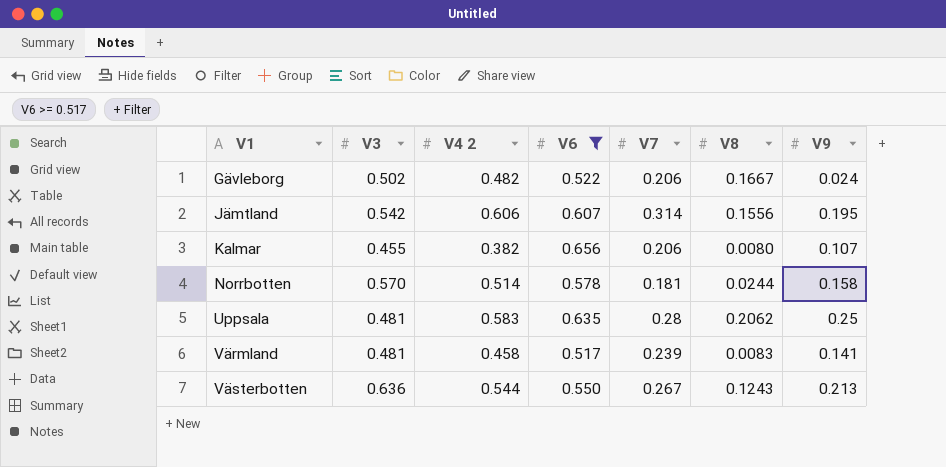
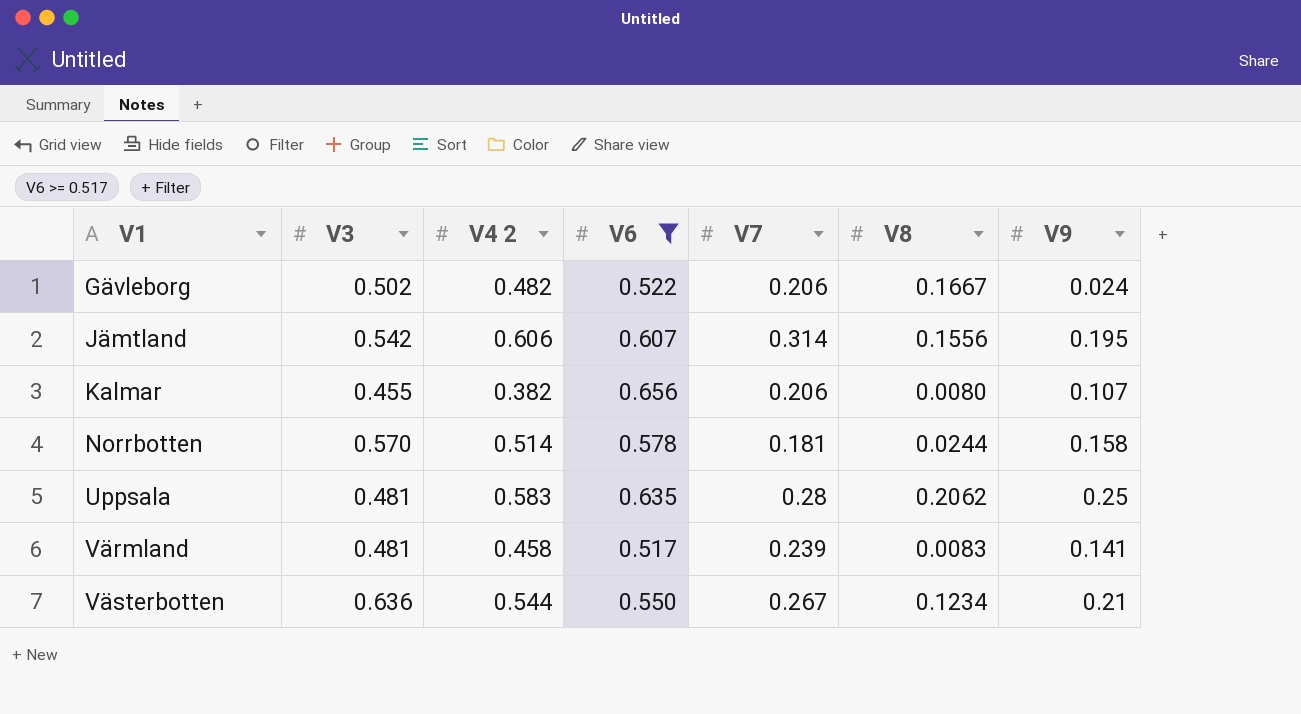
Västerbotten | V8: 0.1243 -> 0.1234
Västerbotten | V9: 0.213 -> 0.21

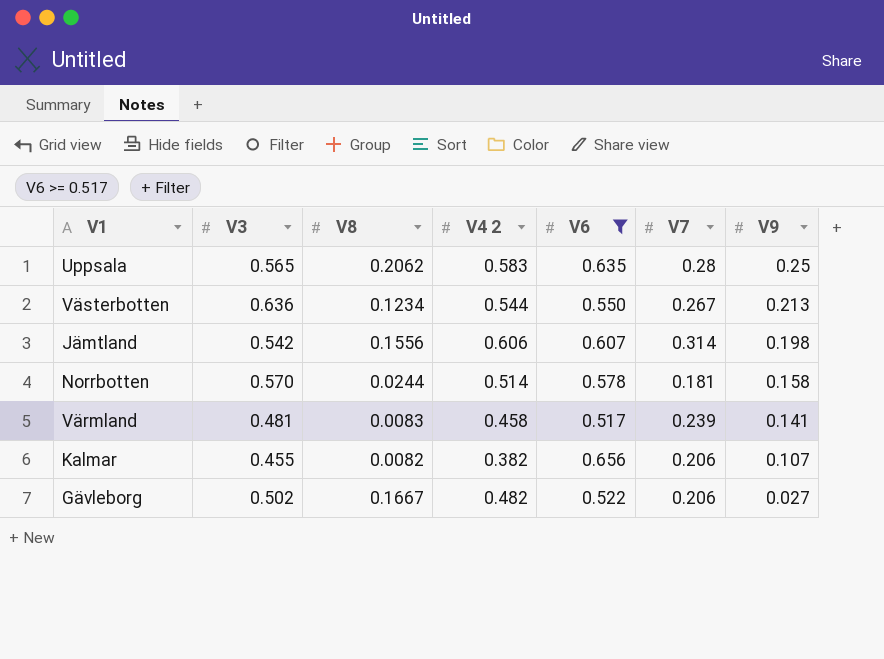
row order: V1 ascending -> V9 descending
column V8 | position: 6 -> 3
Uppsala | V3: 0.481 -> 0.565
Västerbotten | V9: 0.21 -> 0.213
Jämtland | V9: 0.195 -> 0.198
Kalmar | V8: 0.0080 -> 0.0082
Gävleborg | V9: 0.024 -> 0.027

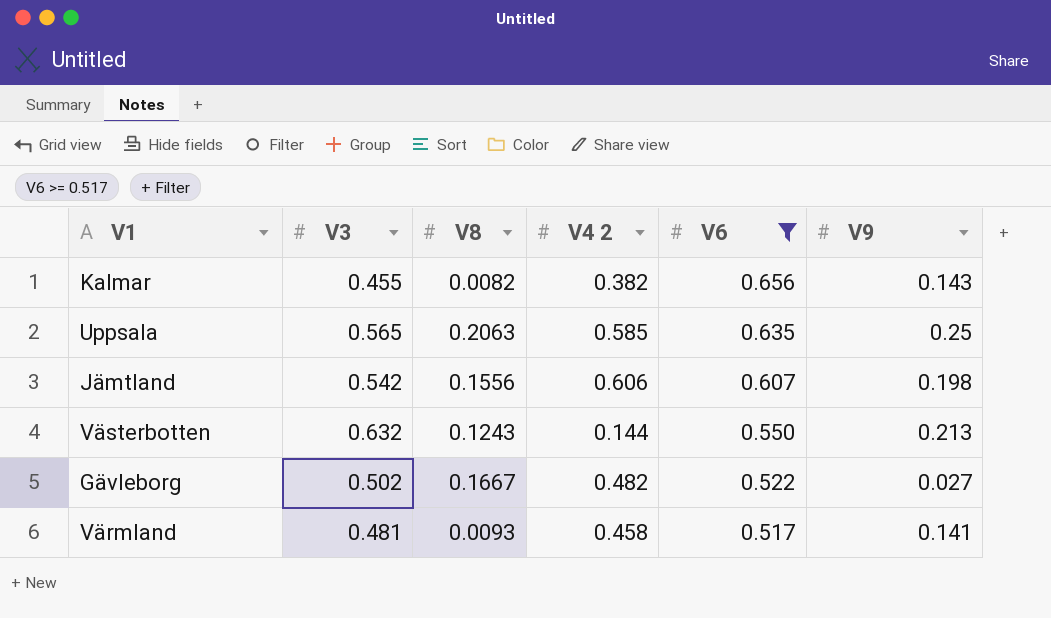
row order: V9 descending -> V6 descending
column V7 | position: 6 -> none
row Norrbotten: 0.570 | 0.0244 | 0.514 | 0.578 | 0.181 | 0.158 -> none
Kalmar | V9: 0.107 -> 0.143
Uppsala | V8: 0.2062 -> 0.2063
Uppsala | V4 2: 0.583 -> 0.585
Västerbotten | V3: 0.636 -> 0.632
Västerbotten | V8: 0.1234 -> 0.1243
Västerbotten | V4 2: 0.544 -> 0.144
Värmland | V8: 0.0083 -> 0.0093

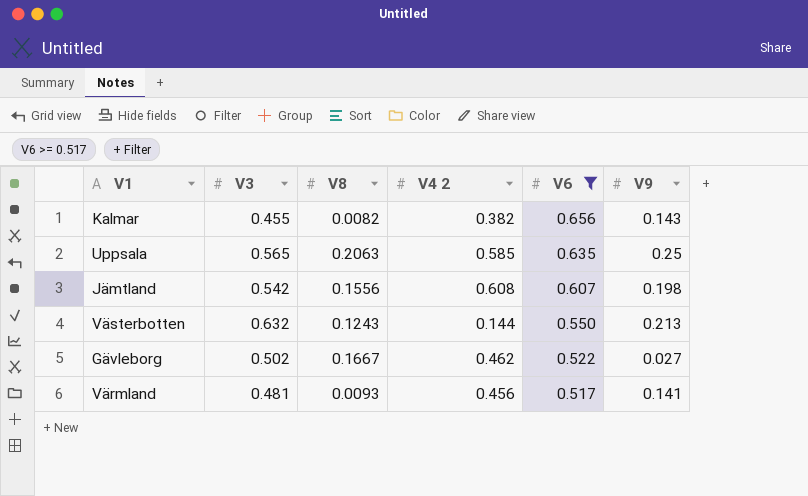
Jämtland | V4 2: 0.606 -> 0.608
Gävleborg | V4 2: 0.482 -> 0.462
Värmland | V4 2: 0.458 -> 0.456

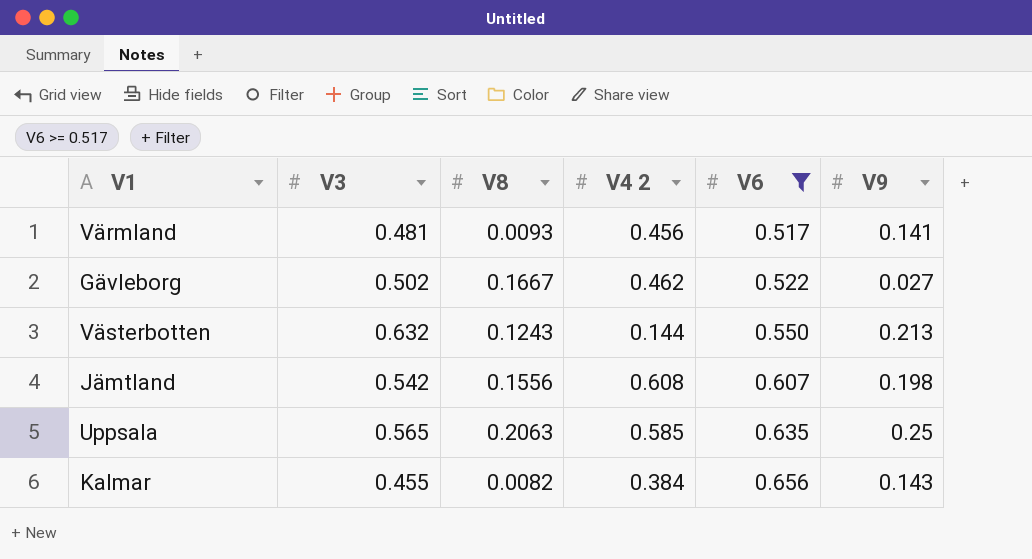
row order: V6 descending -> V6 ascending
Kalmar | V4 2: 0.382 -> 0.384

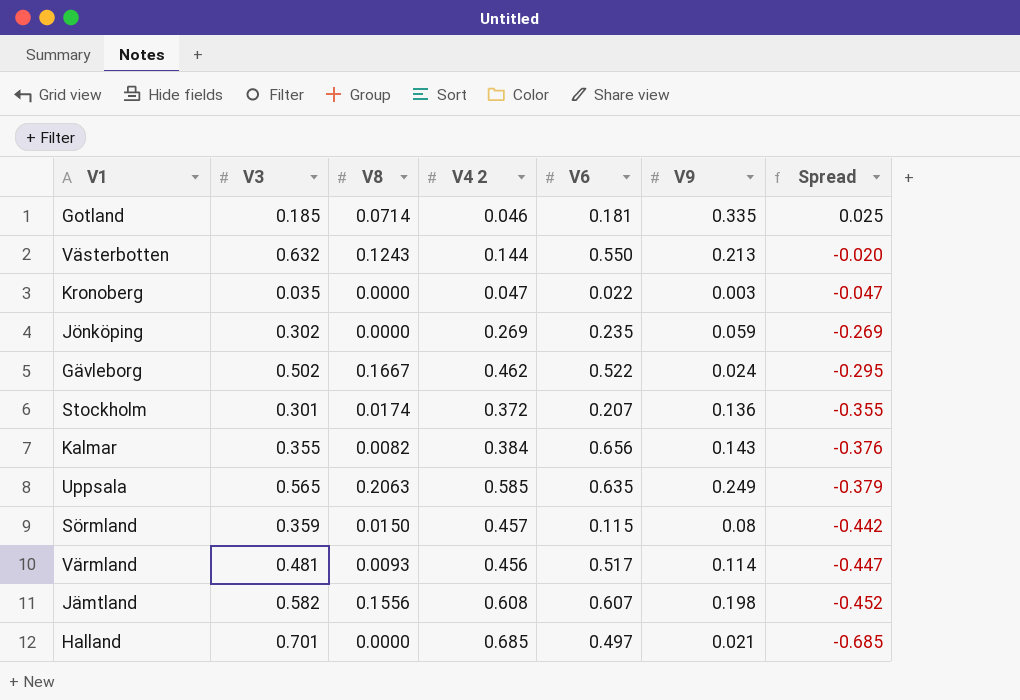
filter: V6 >= 0.517 -> none
row order: V6 ascending -> Spread descending
column Spread | formula: none -> [V8] - [V4 2]
Gävleborg | V9: 0.027 -> 0.024
Kalmar | V3: 0.455 -> 0.355
Uppsala | V9: 0.25 -> 0.249
Värmland | V9: 0.141 -> 0.114
Jämtland | V3: 0.542 -> 0.582

